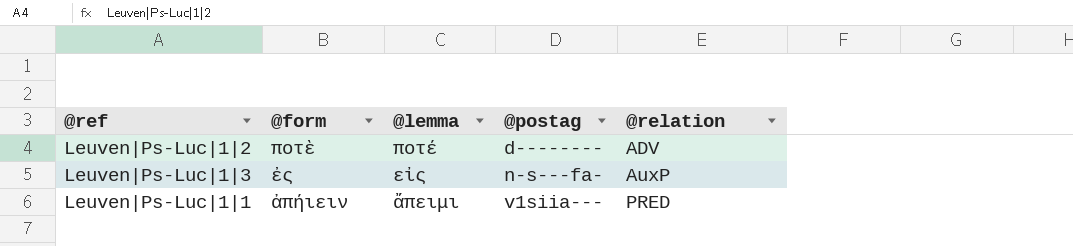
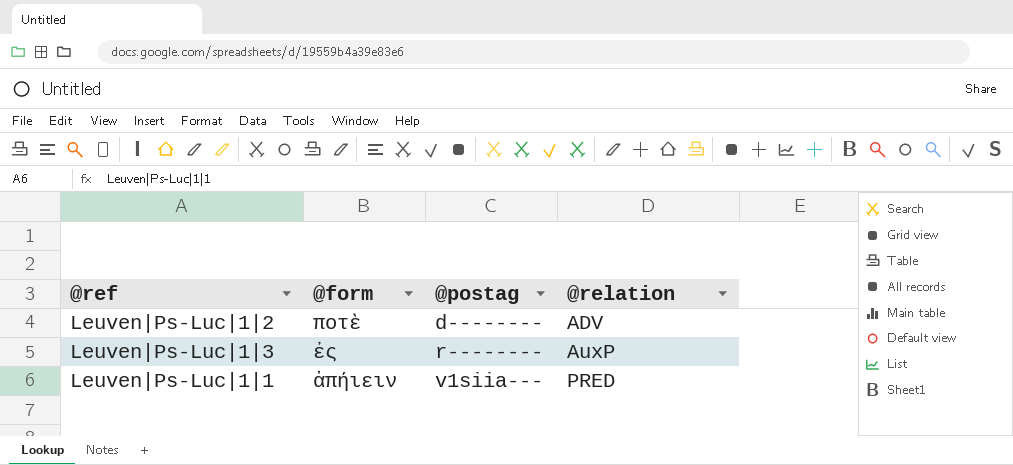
column @lemma | position: 3 -> none
Leuven|Ps-Luc|1|3 | @postag: n-s---fa- -> r--------

